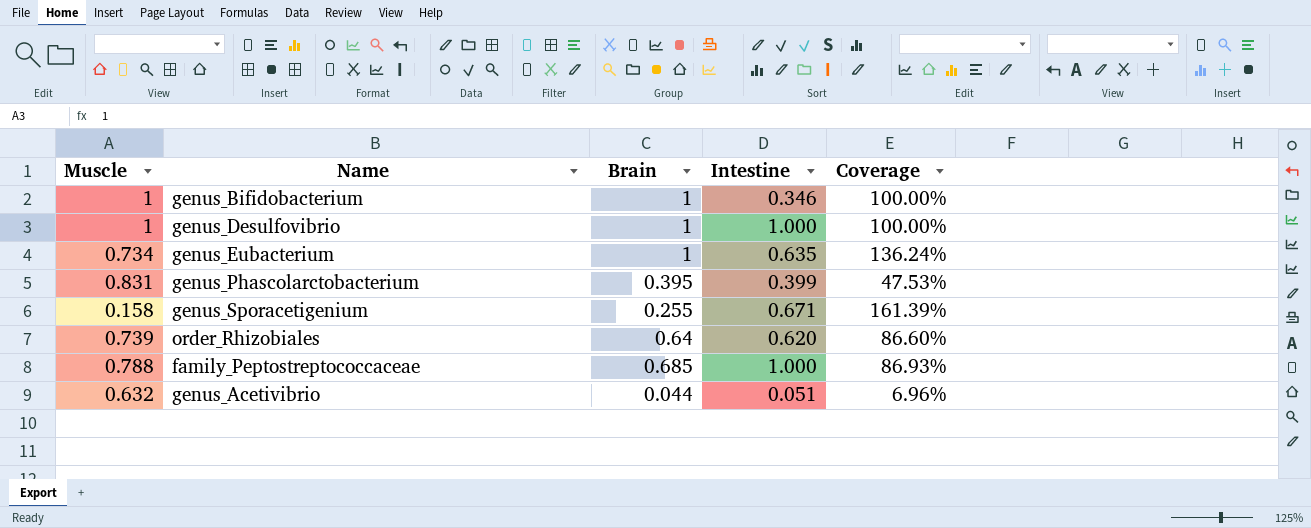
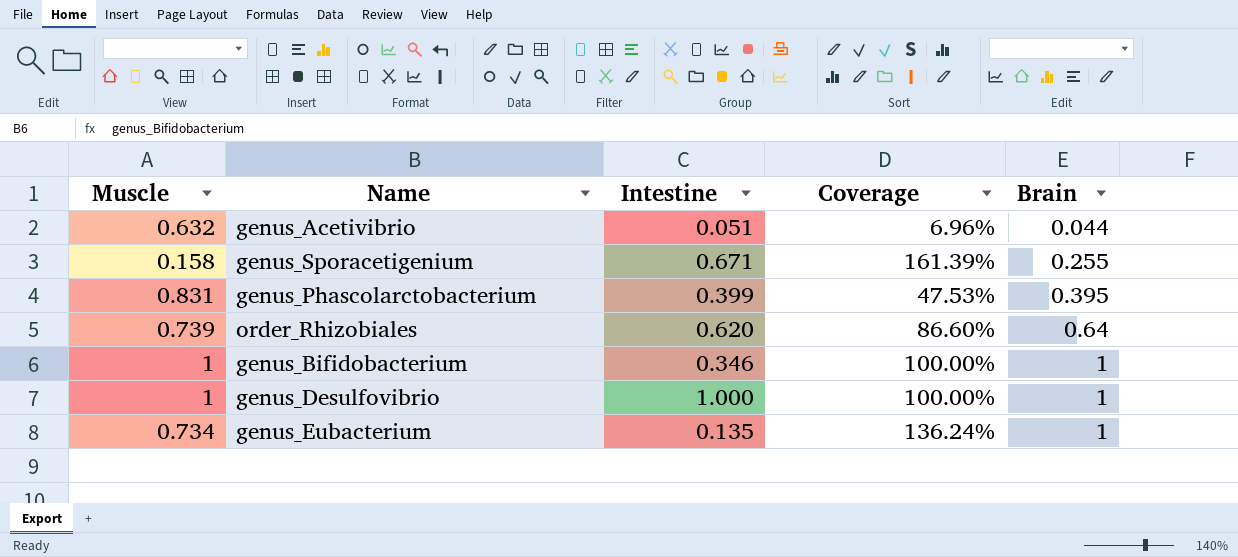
row order: none -> Brain ascending
column Brain | position: 3 -> 5
row family_Peptostreptococcaceae: 0.788 | 0.685 | 1.000 | 86.93% -> none
genus_Eubacterium | Intestine: 0.635 -> 0.135

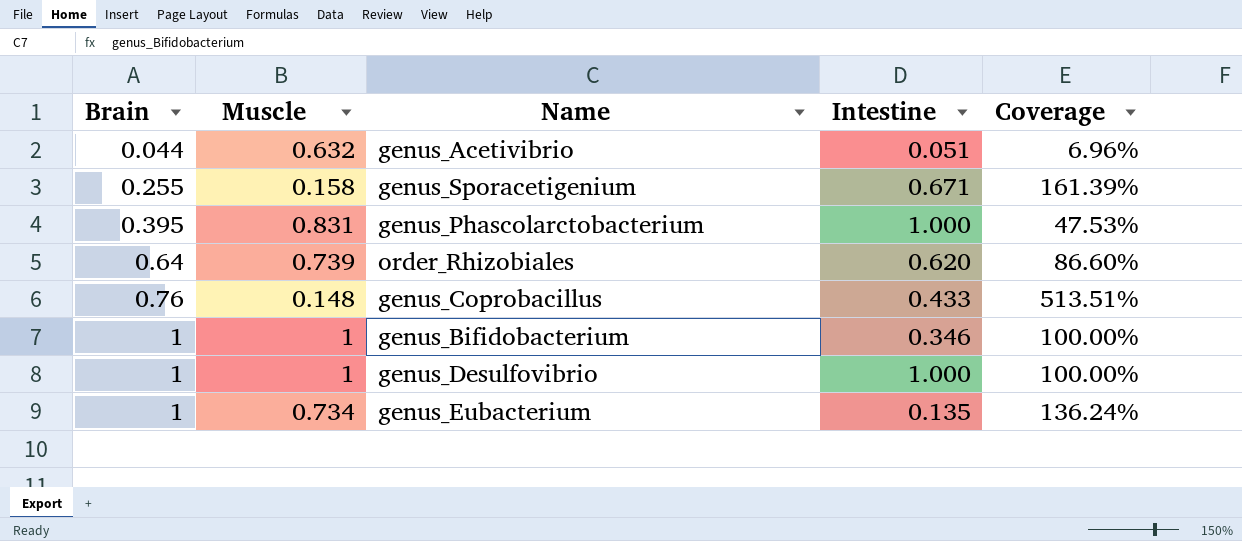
column Brain | position: 5 -> 1
genus_Phascolarctobacterium | Intestine: 0.399 -> 1.000
row genus_Coprobacillus: none -> 0.76 | 0.148 | 0.433 | 513.51%

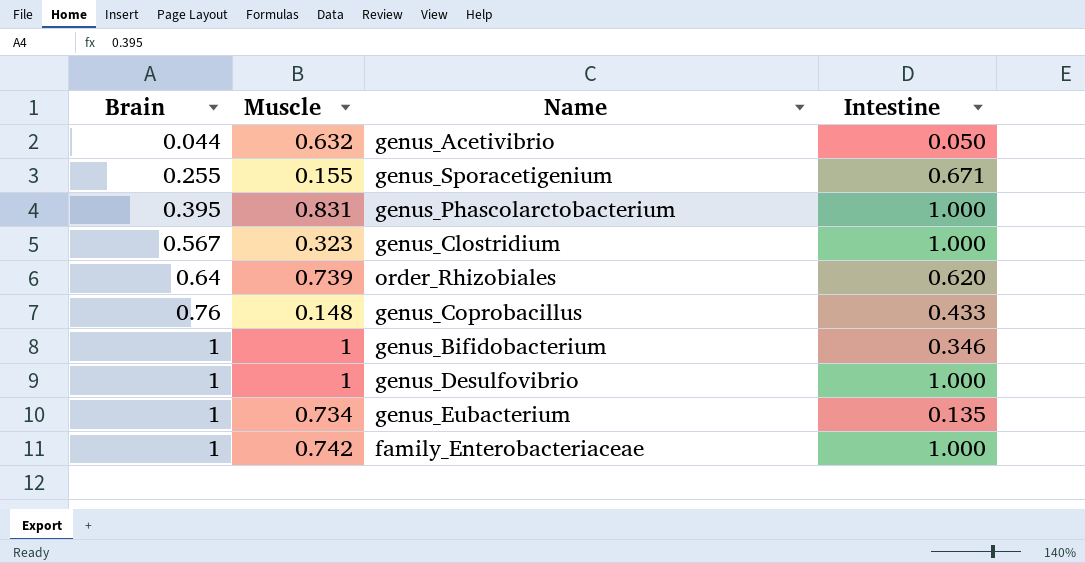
column Coverage | formula: [Brain] / [Muscle] -> none
genus_Acetivibrio | Intestine: 0.051 -> 0.050
genus_Sporacetigenium | Muscle: 0.158 -> 0.155
row genus_Clostridium: none -> 0.567 | 0.323 | 1.000
row family_Enterobacteriaceae: none -> 1 | 0.742 | 1.000

